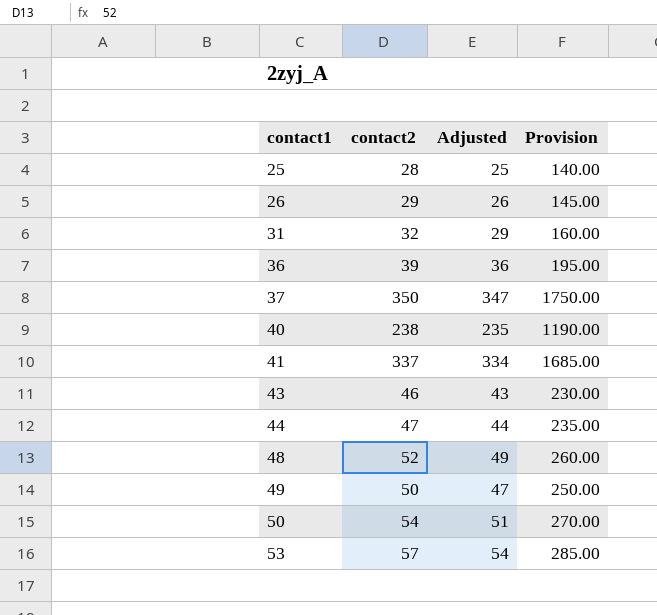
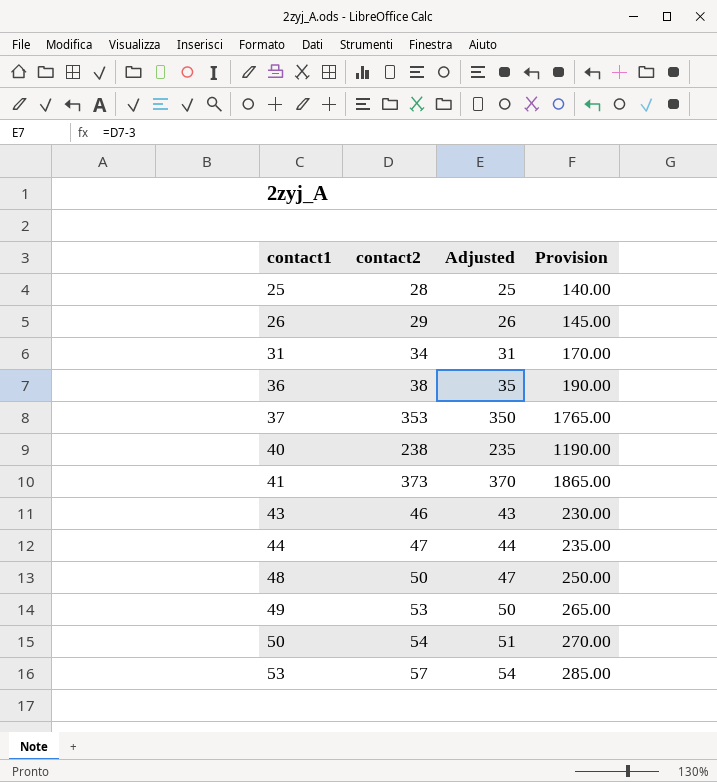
31 | contact2: 32 -> 34
31 | Adjusted: 29 -> 31
31 | Provision: 160.00 -> 170.00
36 | contact2: 39 -> 38
36 | Adjusted: 36 -> 35
36 | Provision: 195.00 -> 190.00
37 | contact2: 350 -> 353
37 | Adjusted: 347 -> 350
37 | Provision: 1750.00 -> 1765.00
41 | contact2: 337 -> 373
41 | Adjusted: 334 -> 370
41 | Provision: 1685.00 -> 1865.00
48 | contact2: 52 -> 50
48 | Adjusted: 49 -> 47
48 | Provision: 260.00 -> 250.00
49 | contact2: 50 -> 53
49 | Adjusted: 47 -> 50
49 | Provision: 250.00 -> 265.00

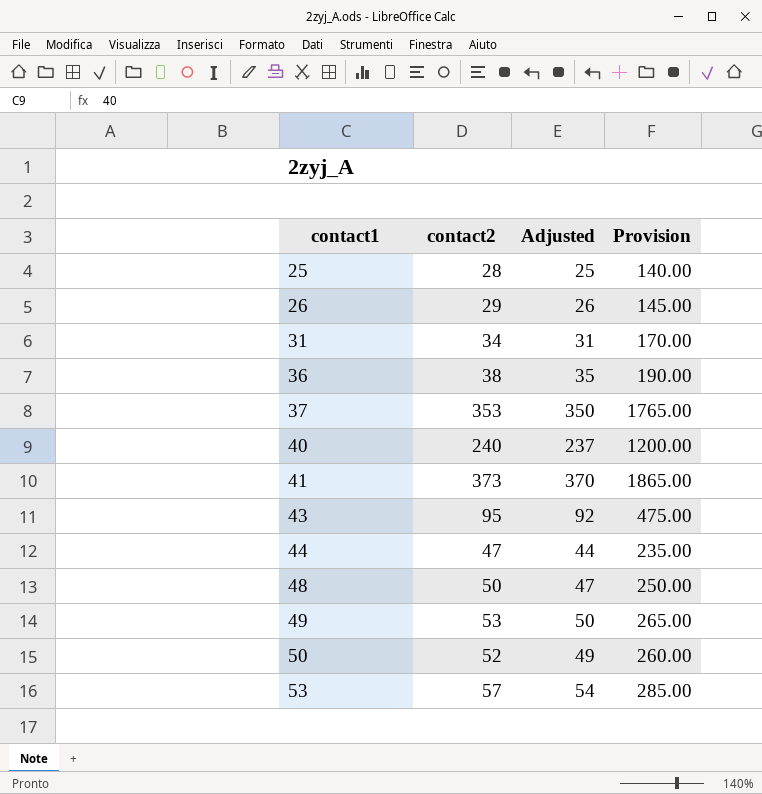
40 | contact2: 238 -> 240
40 | Adjusted: 235 -> 237
40 | Provision: 1190.00 -> 1200.00
43 | contact2: 46 -> 95
43 | Adjusted: 43 -> 92
43 | Provision: 230.00 -> 475.00
50 | contact2: 54 -> 52
50 | Adjusted: 51 -> 49
50 | Provision: 270.00 -> 260.00

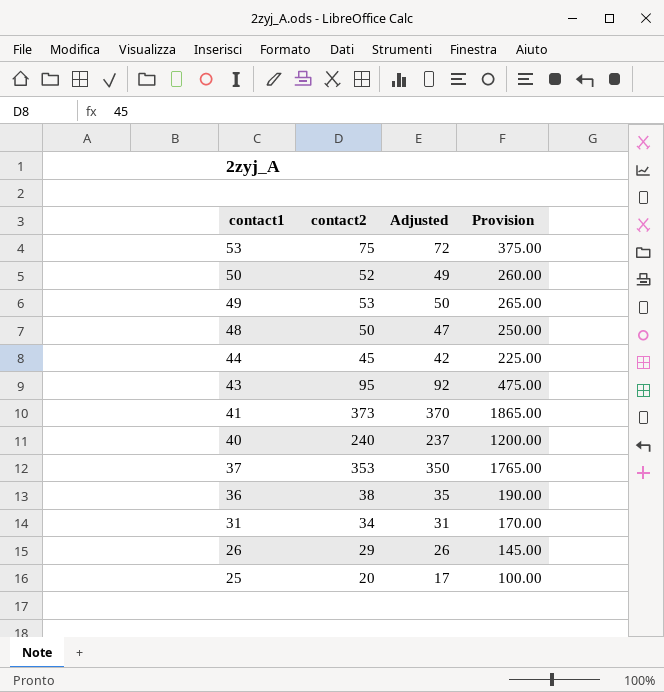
row order: contact1 ascending -> contact1 descending
53 | contact2: 57 -> 75
53 | Adjusted: 54 -> 72
53 | Provision: 285.00 -> 375.00
44 | contact2: 47 -> 45
44 | Adjusted: 44 -> 42
44 | Provision: 235.00 -> 225.00
25 | contact2: 28 -> 20
25 | Adjusted: 25 -> 17
25 | Provision: 140.00 -> 100.00

